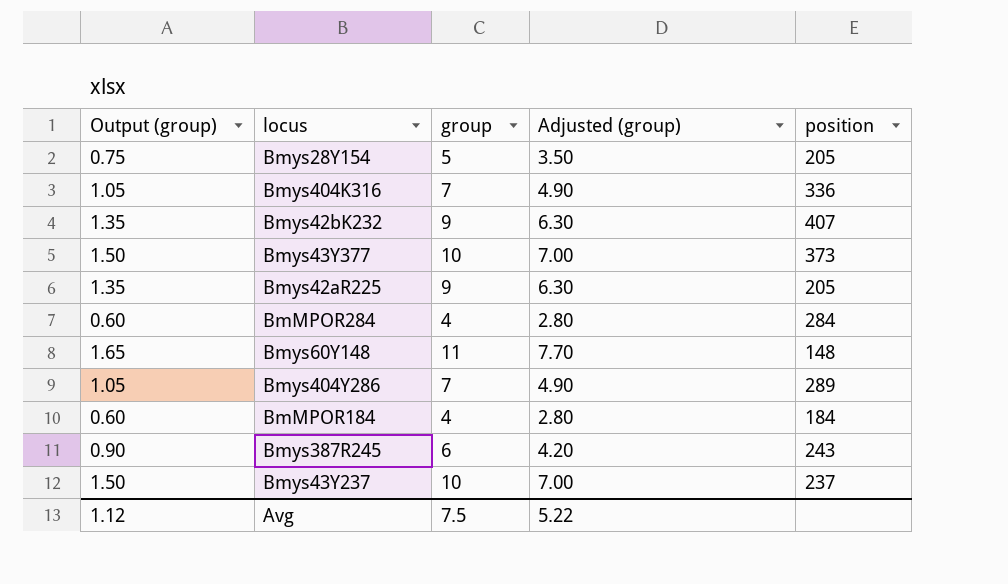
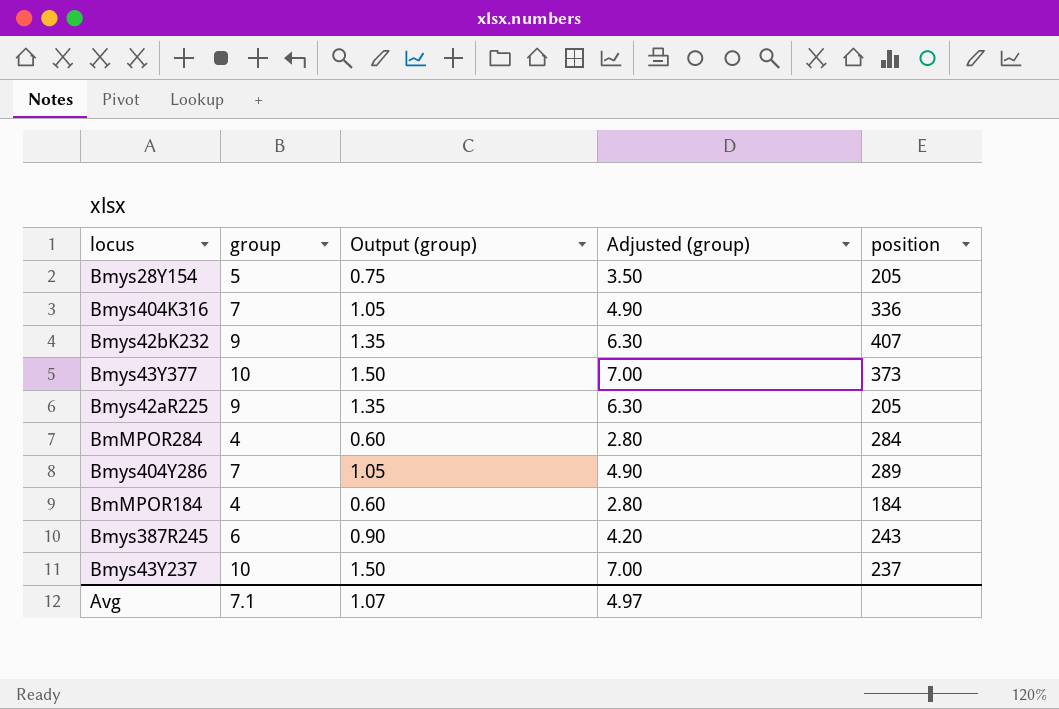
column Output (group) | position: 1 -> 3
row Bmys60Y148: 1.65 | 11 | 7.70 | 148 -> none
Avg | group: 7.5 -> 7.1
Avg | Output (group): 1.12 -> 1.07
Avg | Adjusted (group): 5.22 -> 4.97

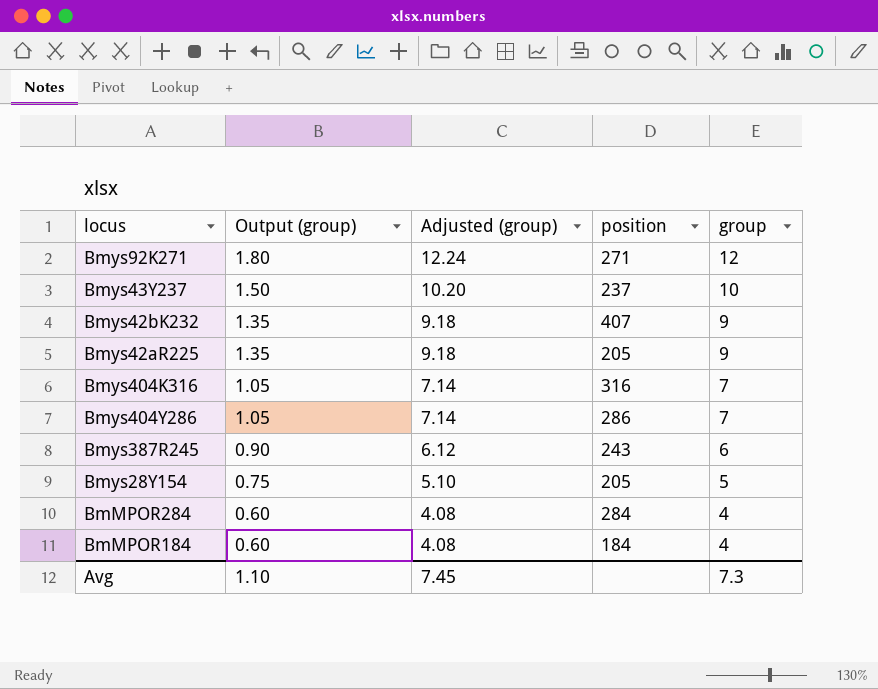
row order: none -> Output (group) descending
column Adjusted (group) | formula: [group] * 0.7 -> [group] * 1.02
column group | position: 2 -> 5
row Bmys43Y377: 10 | 1.50 | 7.00 | 373 -> none
row Bmys92K271: none -> 1.80 | 12.24 | 271 | 12
Bmys404K316 | position: 336 -> 316
Bmys404Y286 | position: 289 -> 286
Avg | Output (group): 1.07 -> 1.10
Avg | Adjusted (group): 4.97 -> 7.45
Avg | group: 7.1 -> 7.3

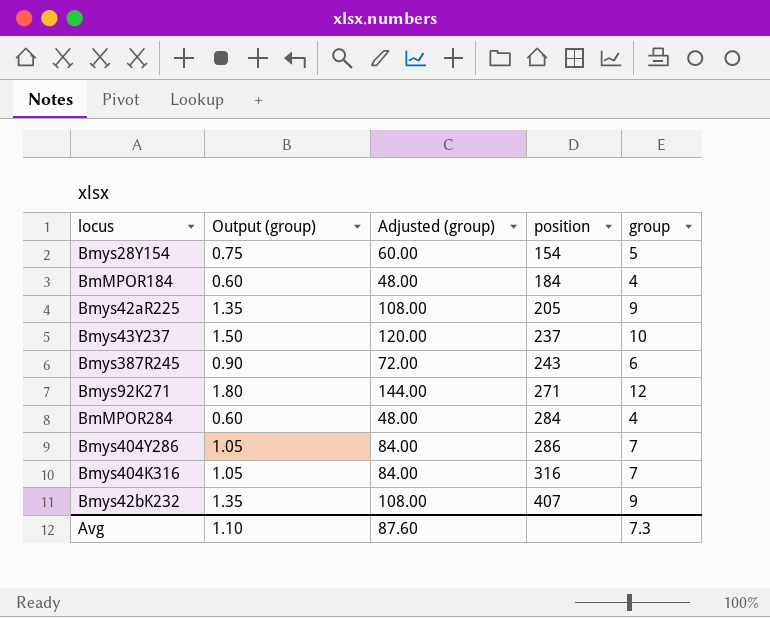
row order: Output (group) descending -> position ascending
column Adjusted (group) | formula: [group] * 1.02 -> [group] * 12
Bmys28Y154 | position: 205 -> 154
Avg | Adjusted (group): 7.45 -> 87.60

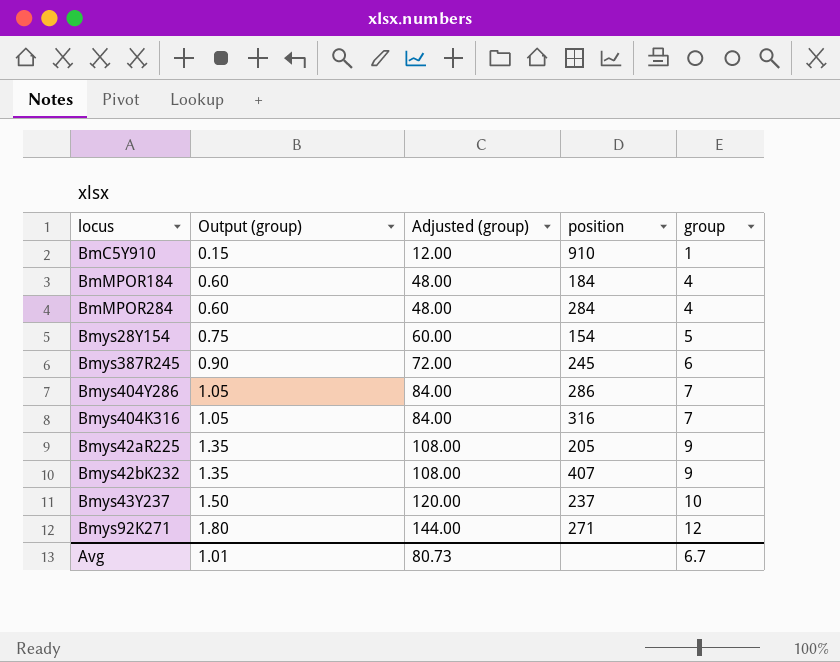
row order: position ascending -> Output (group) ascending
row BmC5Y910: none -> 0.15 | 12.00 | 910 | 1
Bmys387R245 | position: 243 -> 245
Avg | Output (group): 1.10 -> 1.01
Avg | Adjusted (group): 87.60 -> 80.73
Avg | group: 7.3 -> 6.7

